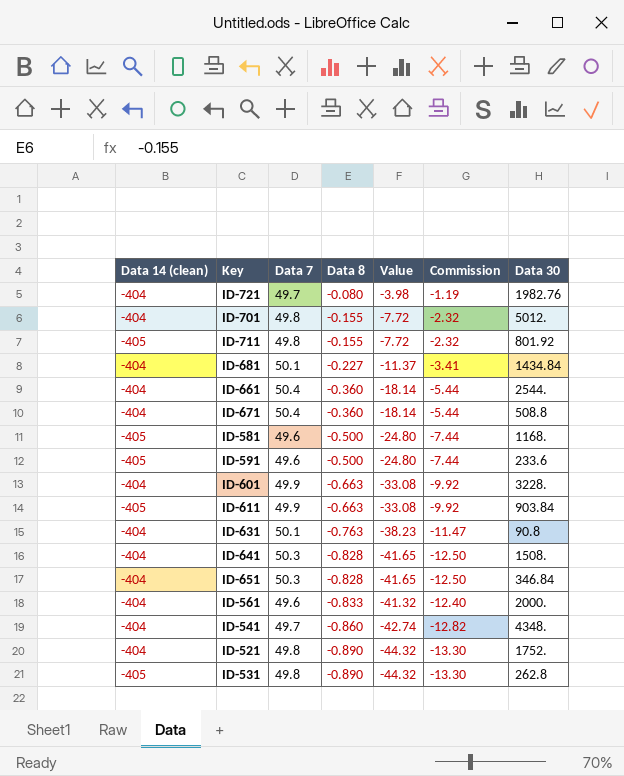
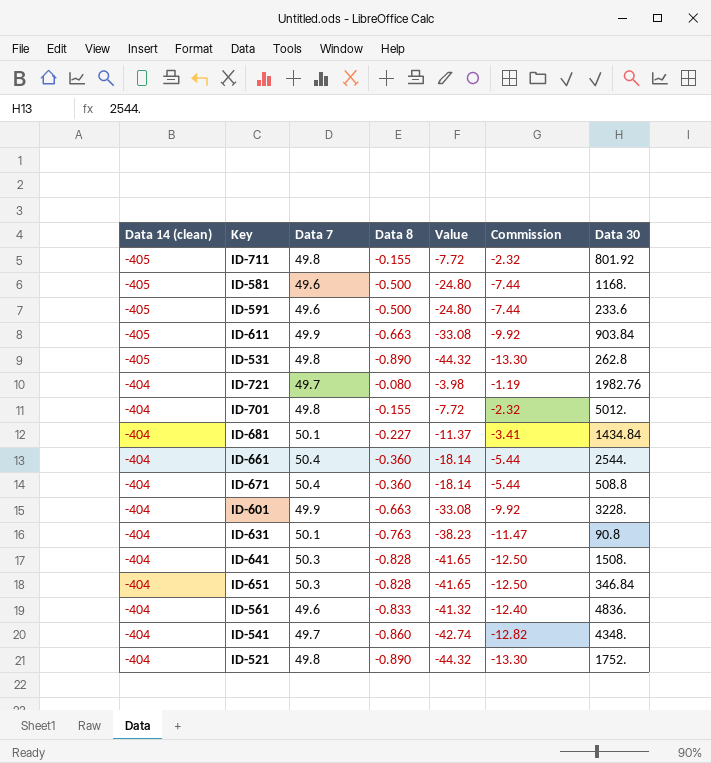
row order: Data 8 descending -> Data 14 (clean) ascending
ID-561 | Data 30: 2000. -> 4836.

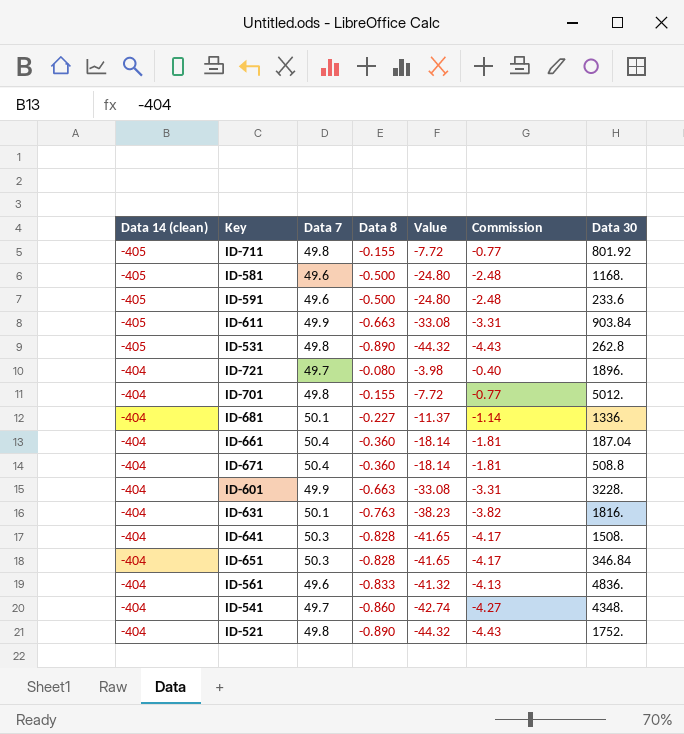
column Commission | formula: [Value] * 0.3 -> [Value] * 0.1
ID-721 | Data 30: 1982.76 -> 1896.
ID-681 | Data 30: 1434.84 -> 1336.
ID-661 | Data 30: 2544. -> 187.04
ID-631 | Data 30: 90.8 -> 1816.

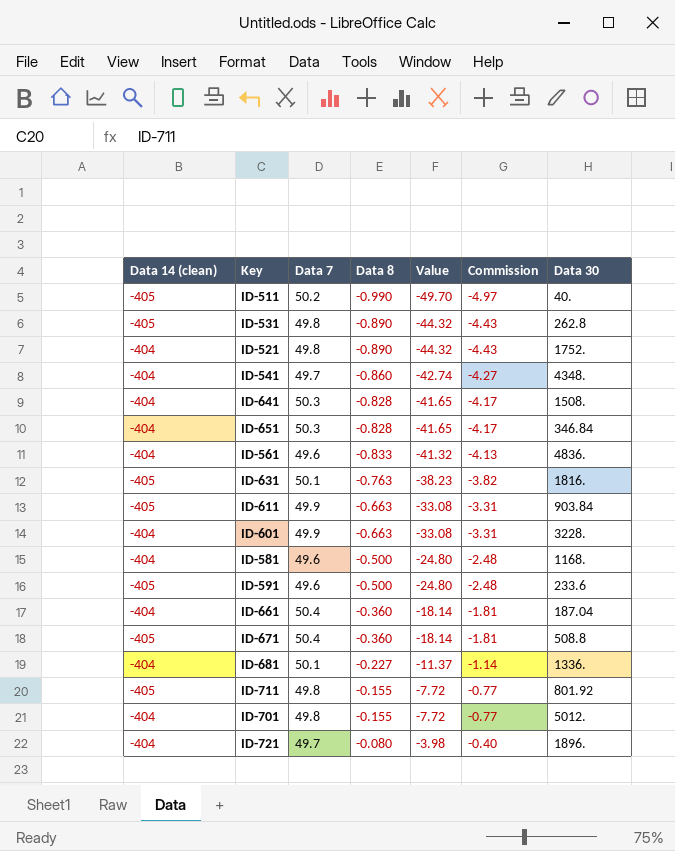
row order: Data 14 (clean) ascending -> Value ascending
row ID-511: none -> -405 | 50.2 | -0.990 | -49.70 | -4.97 | 40.
ID-631 | Data 14 (clean): -404 -> -405
ID-581 | Data 14 (clean): -405 -> -404
ID-671 | Data 14 (clean): -404 -> -405

